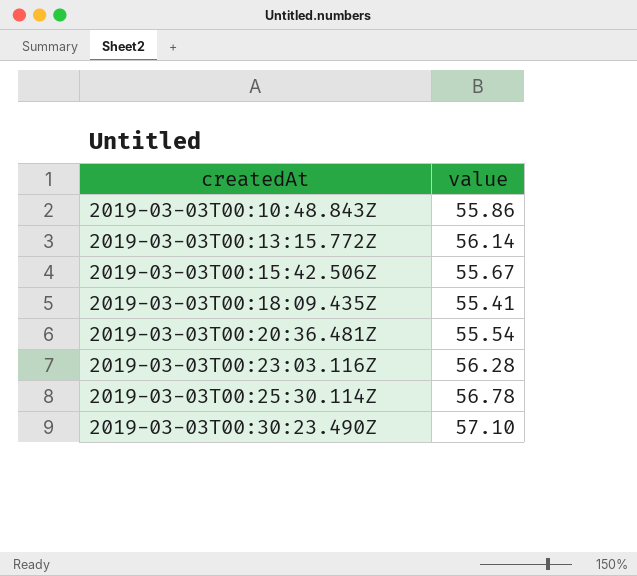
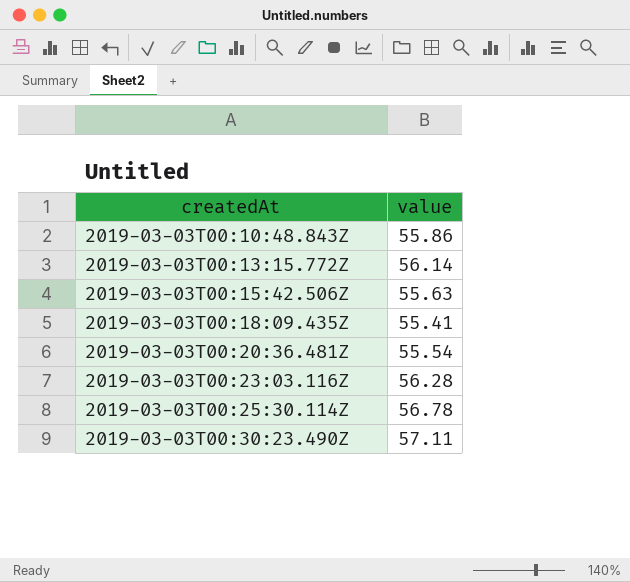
2019-03-03T00:15:42.506Z | value: 55.67 -> 55.63
2019-03-03T00:30:23.490Z | value: 57.10 -> 57.11

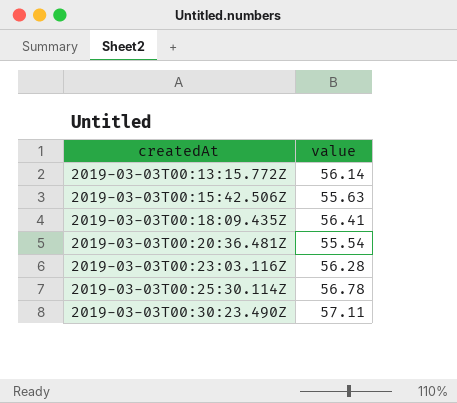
row 2019-03-03T00:10:48.843Z: 55.86 -> none
2019-03-03T00:18:09.435Z | value: 55.41 -> 56.41

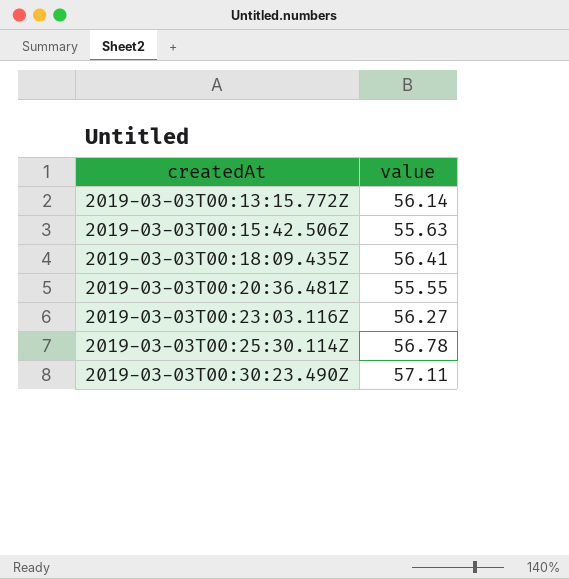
2019-03-03T00:20:36.481Z | value: 55.54 -> 55.55
2019-03-03T00:23:03.116Z | value: 56.28 -> 56.27

